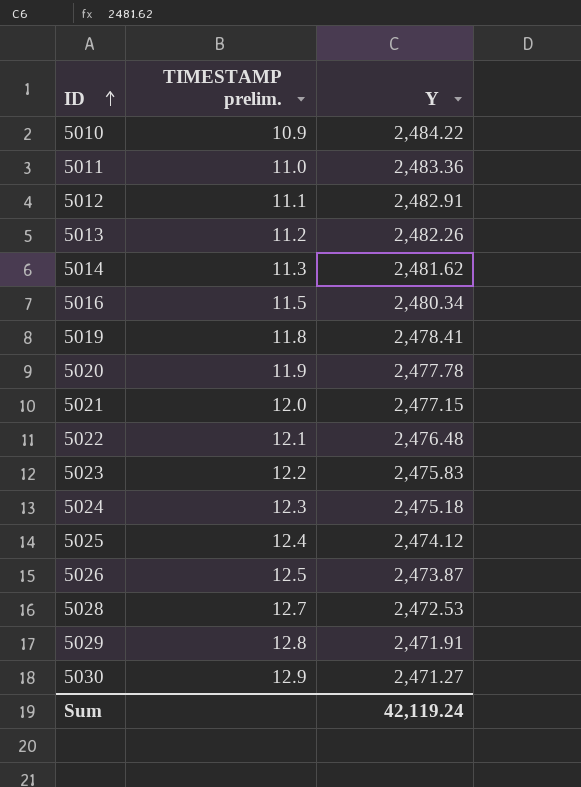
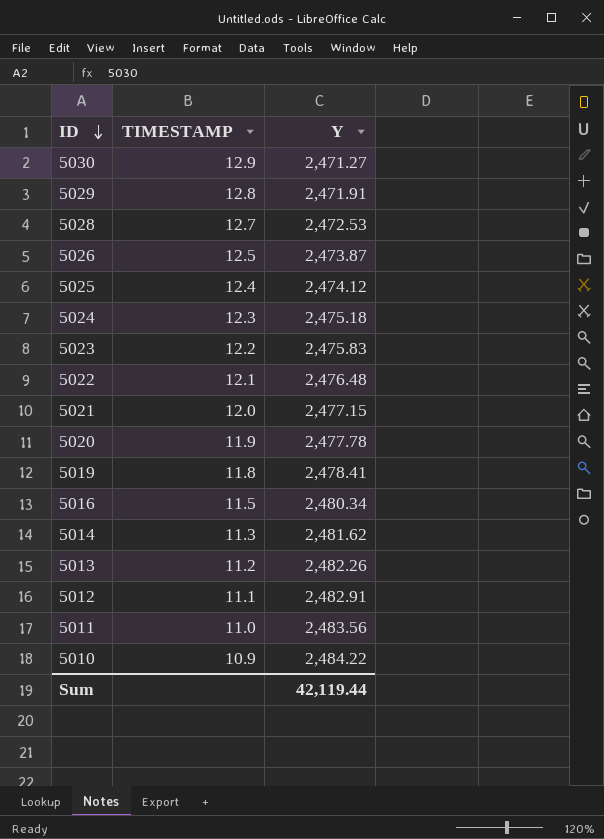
row order: ID ascending -> ID descending
column name: TIMESTAMP prelim. -> TIMESTAMP
5011 | Y: 2,483.36 -> 2,483.56
Sum | Y: 42,119.24 -> 42,119.44

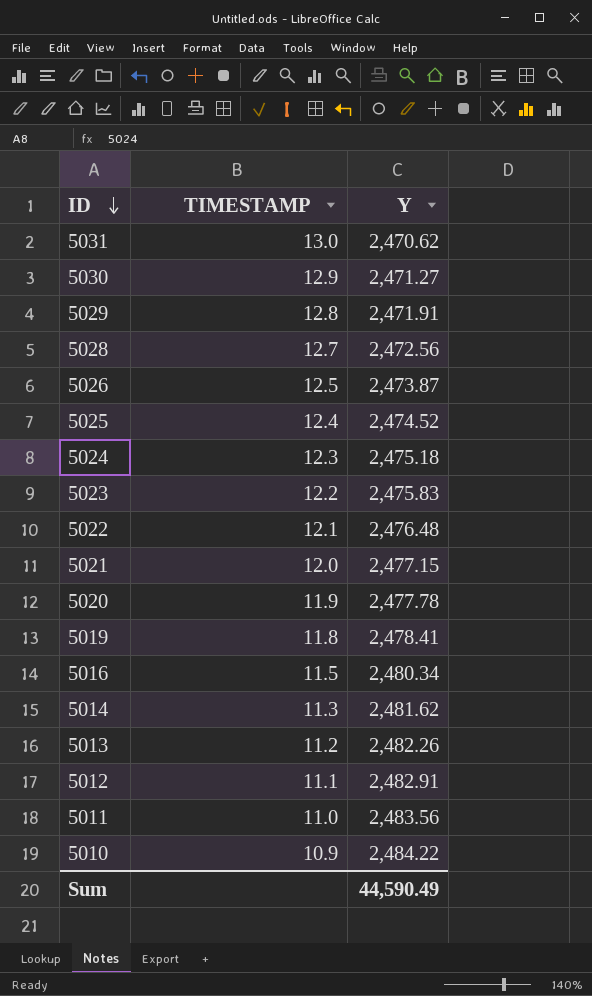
row 5031: none -> 13.0 | 2,470.62
5028 | Y: 2,472.53 -> 2,472.56
5025 | Y: 2,474.12 -> 2,474.52
Sum | Y: 42,119.44 -> 44,590.49

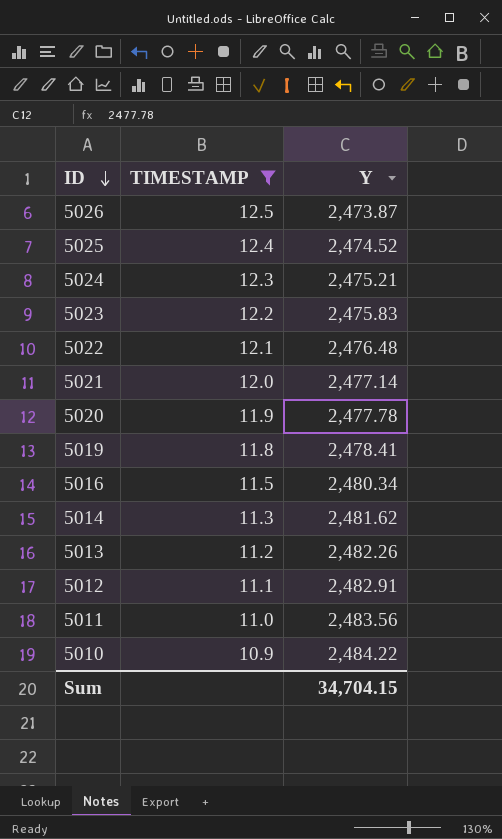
filter: none -> TIMESTAMP <= 12.5
5024 | Y: 2,475.18 -> 2,475.21
5021 | Y: 2,477.15 -> 2,477.14
Sum | Y: 44,590.49 -> 34,704.15

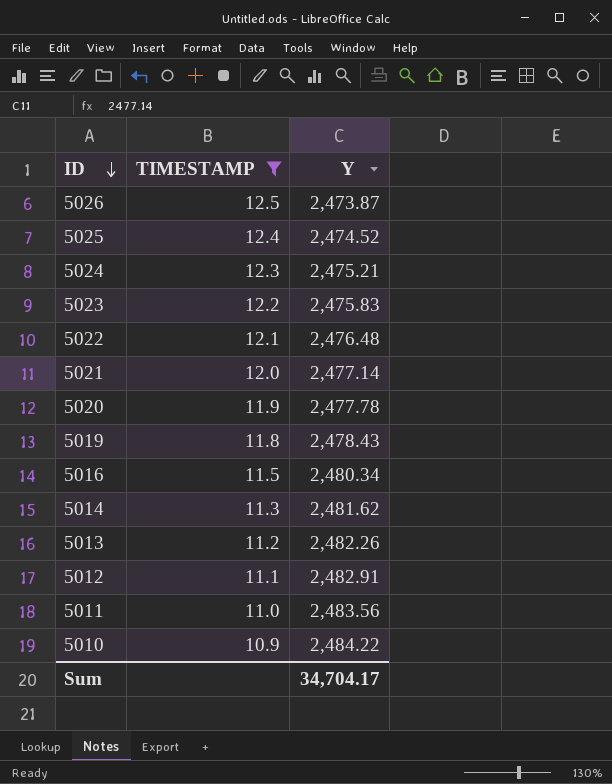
5019 | Y: 2,478.41 -> 2,478.43
Sum | Y: 34,704.15 -> 34,704.17

